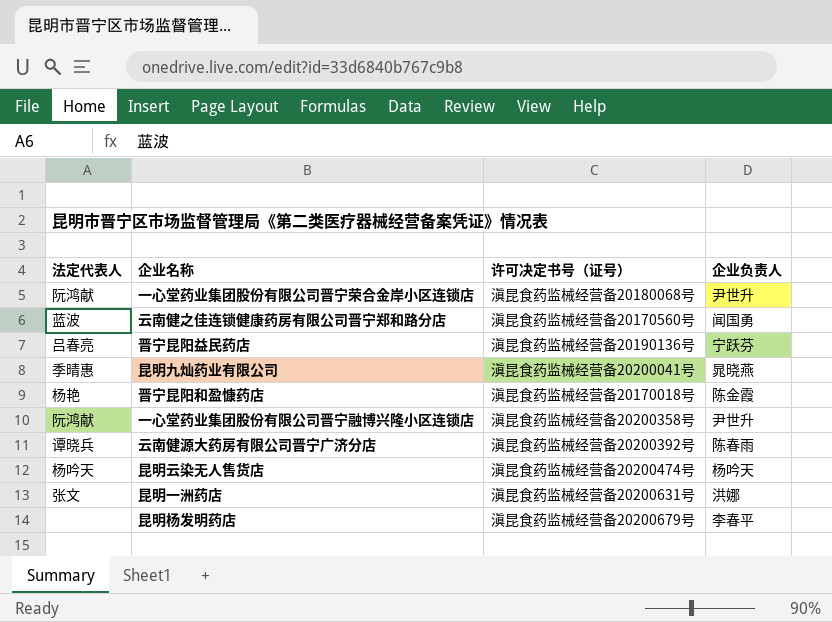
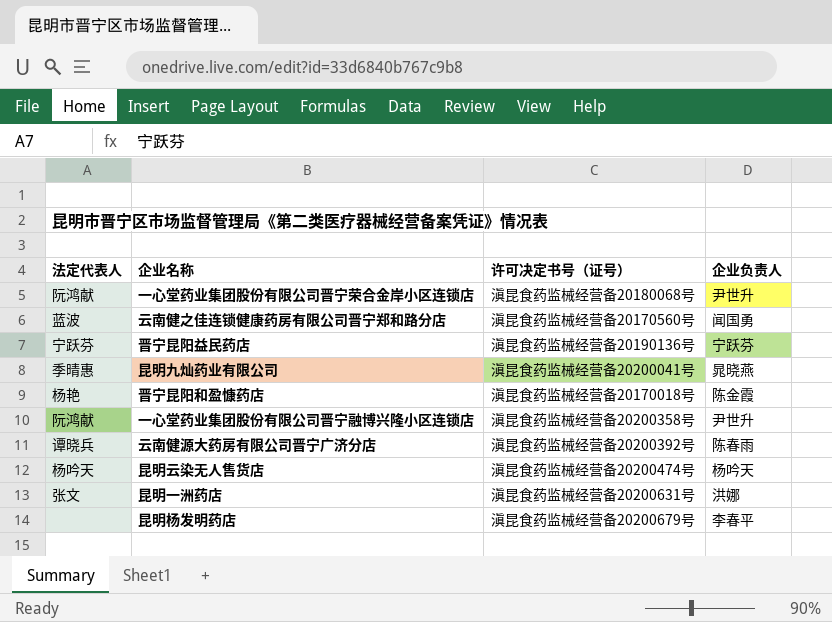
晋宁昆阳益民药店 | 法定代表人: 吕春亮 -> 宁跃芬

